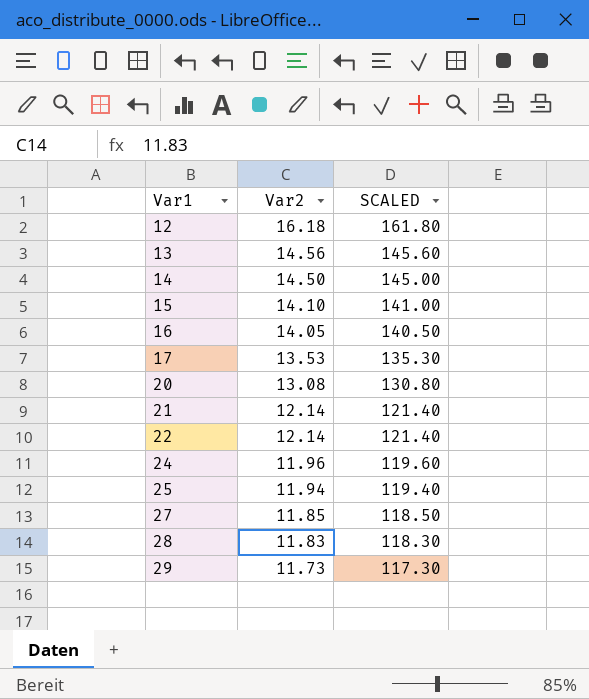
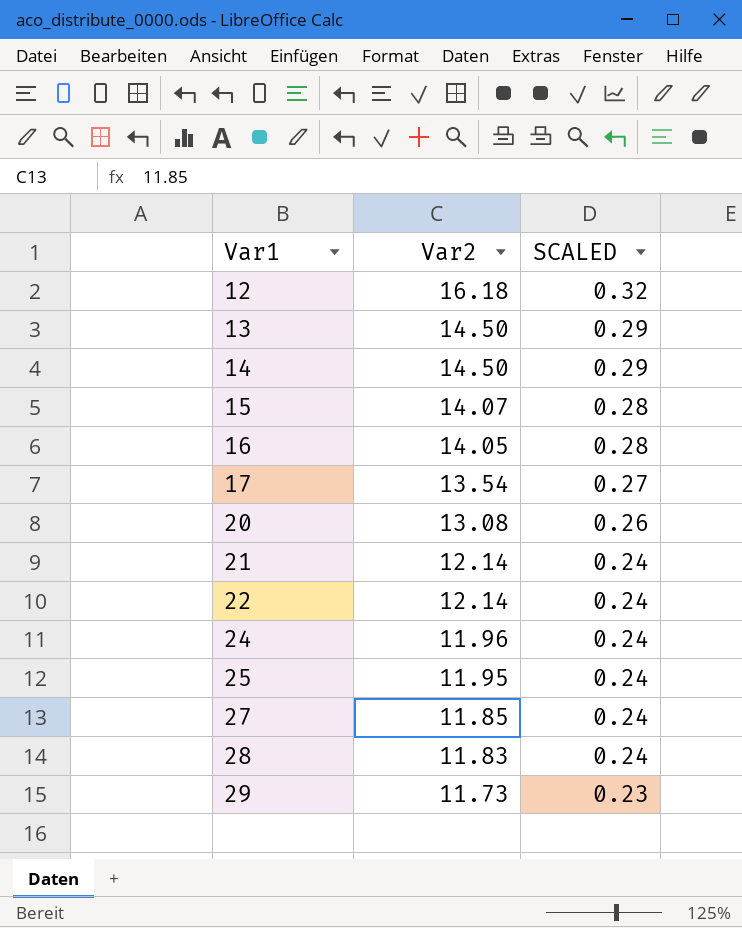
column SCALED | formula: [Var2] * 10 -> [Var2] * 0.02
13 | Var2: 14.56 -> 14.50
15 | Var2: 14.10 -> 14.07
17 | Var2: 13.53 -> 13.54
25 | Var2: 11.94 -> 11.95

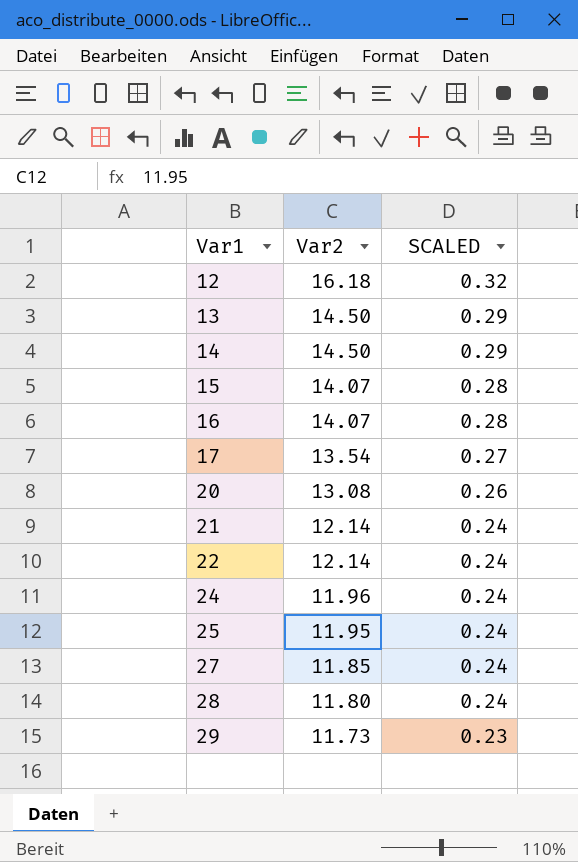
16 | Var2: 14.05 -> 14.07
28 | Var2: 11.83 -> 11.80

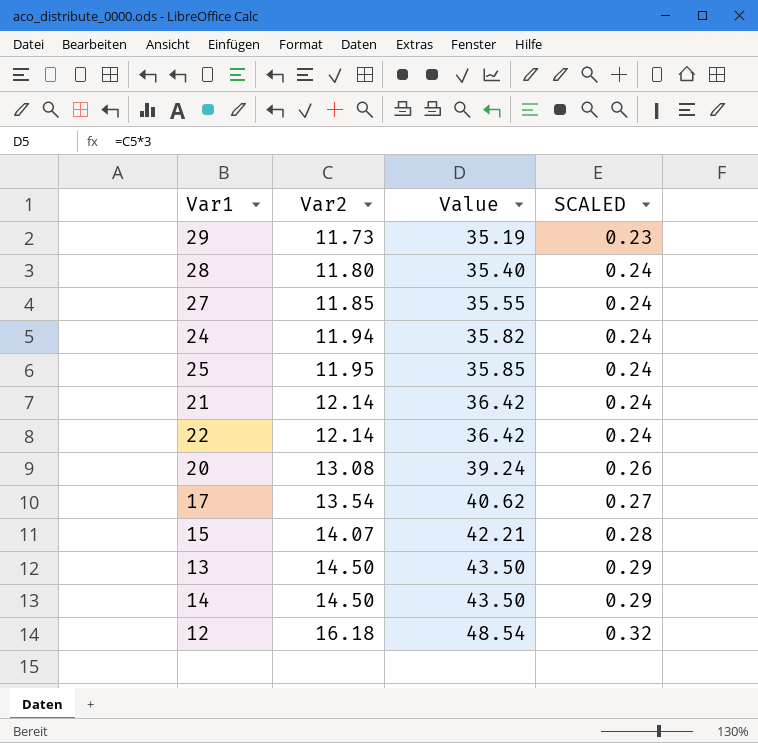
row order: Var1 ascending -> Var2 ascending
column Value | formula: none -> [Var2] * 3
row 16: 14.07 | 0.28 -> none
24 | Var2: 11.96 -> 11.94

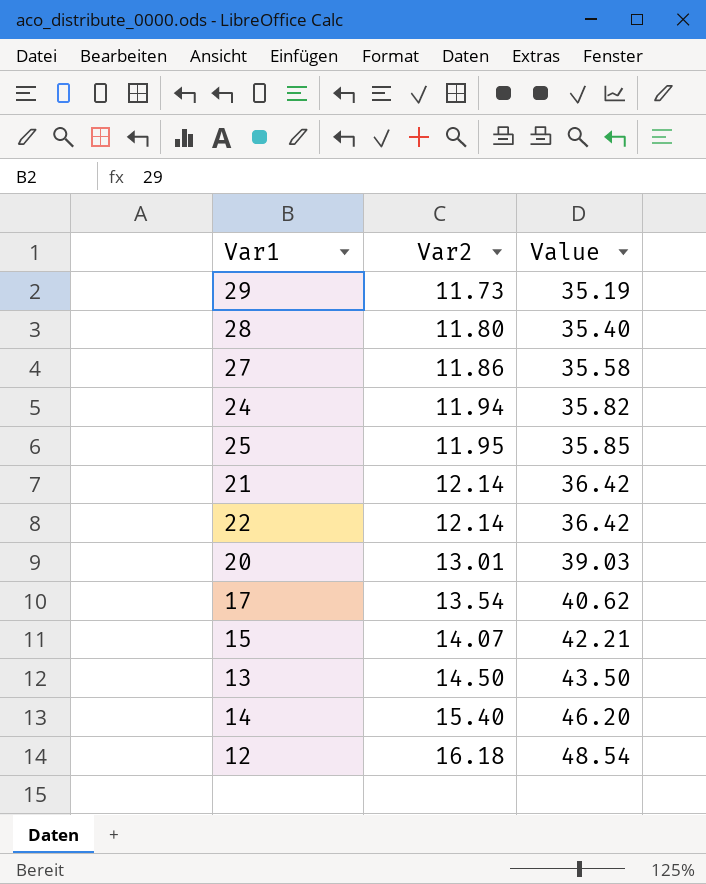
column SCALED | formula: [Var2] * 0.02 -> none
27 | Var2: 11.85 -> 11.86
27 | Value: 35.55 -> 35.58
20 | Var2: 13.08 -> 13.01
20 | Value: 39.24 -> 39.03
14 | Var2: 14.50 -> 15.40
14 | Value: 43.50 -> 46.20

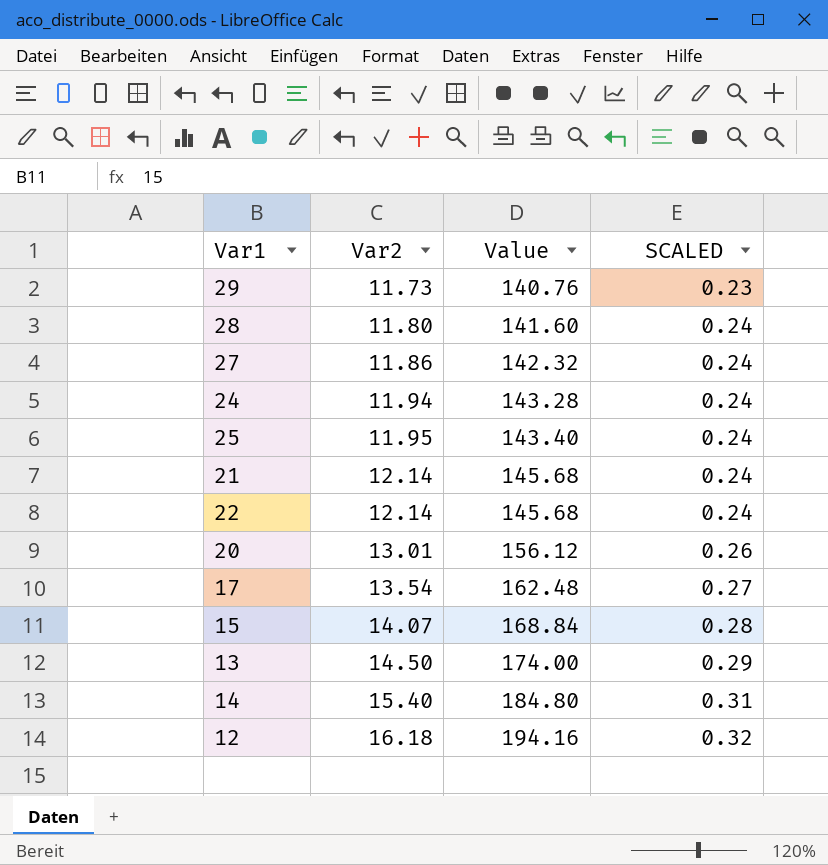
column Value | formula: [Var2] * 3 -> [Var2] * 12
column SCALED | formula: none -> [Var2] * 0.02

